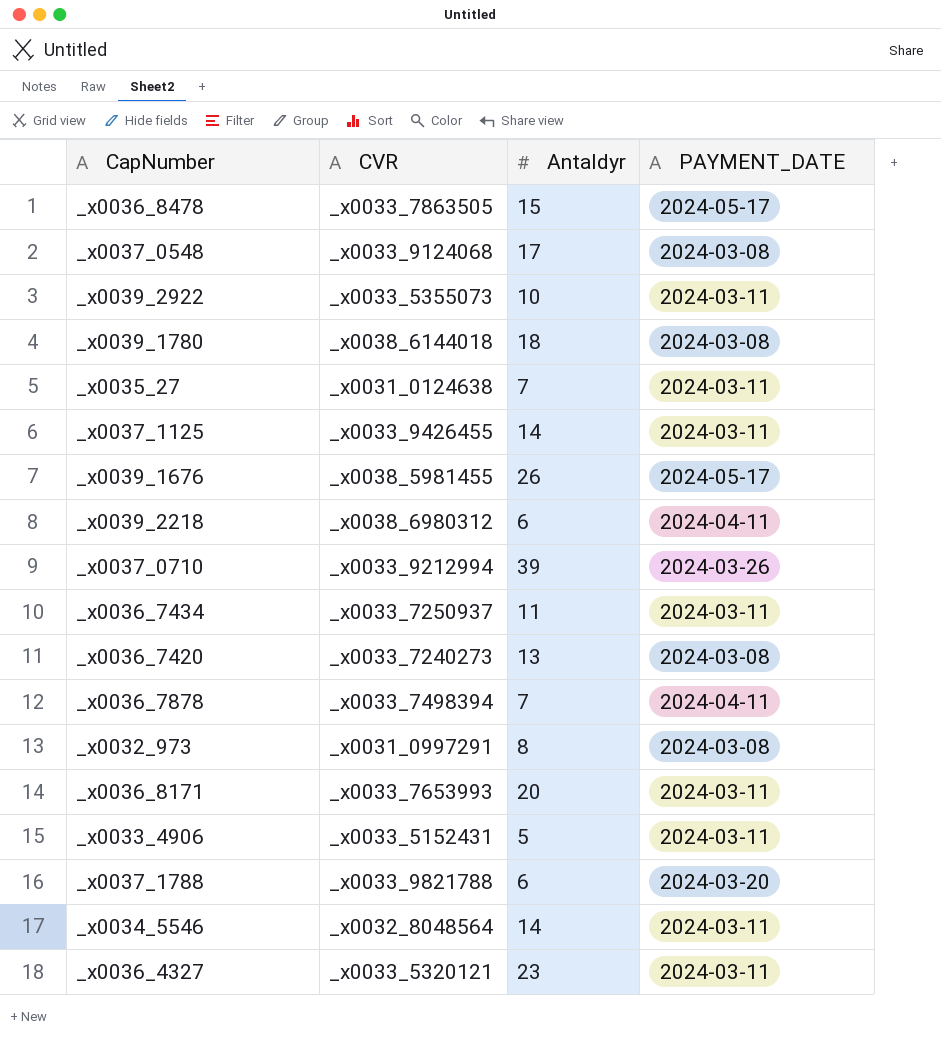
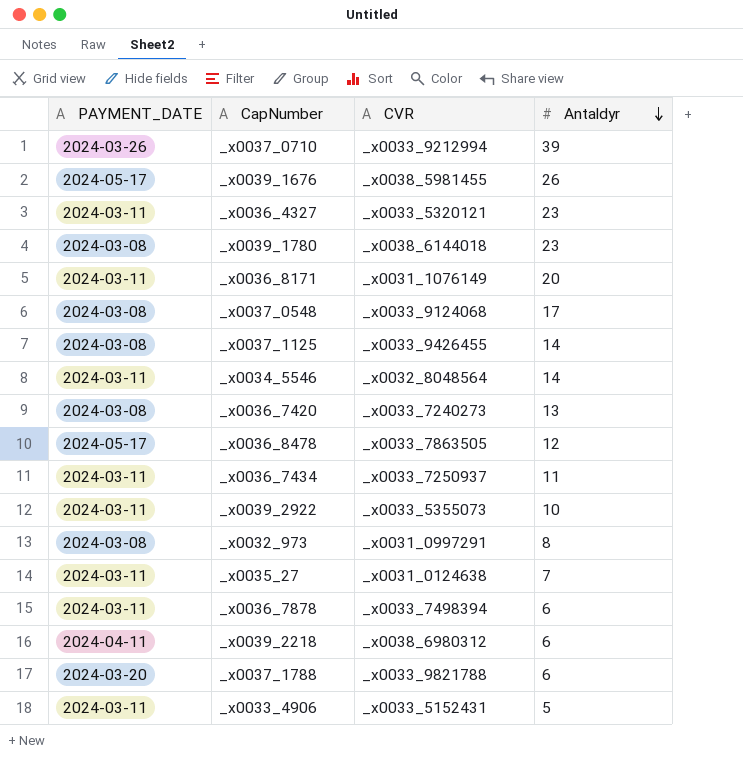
row order: none -> Antaldyr descending
column PAYMENT_DATE | position: 4 -> 1
_x0039_1780 | Antaldyr: 18 -> 23
_x0036_8171 | CVR: _x0033_7653993 -> _x0031_1076149
_x0037_1125 | PAYMENT_DATE: 2024-03-11 -> 2024-03-08
_x0036_8478 | Antaldyr: 15 -> 12
_x0036_7878 | PAYMENT_DATE: 2024-04-11 -> 2024-03-11
_x0036_7878 | Antaldyr: 7 -> 6

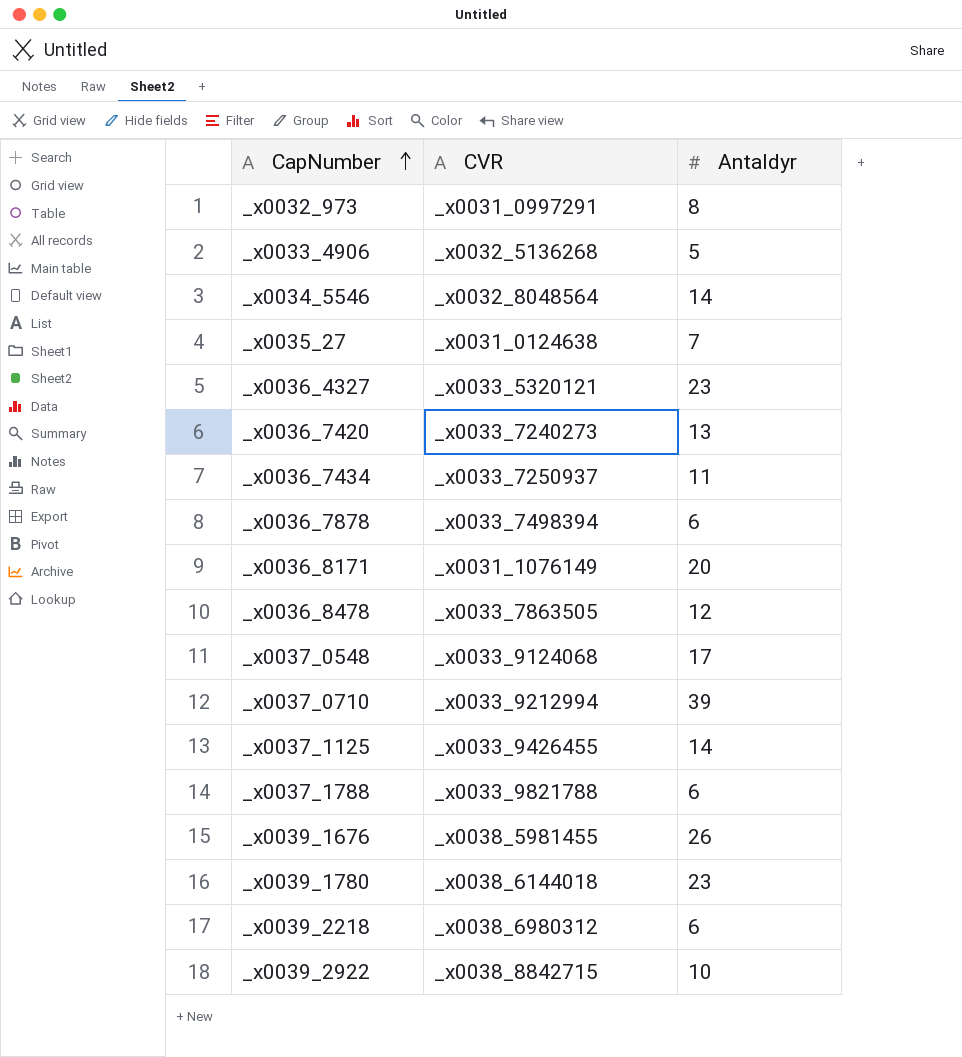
row order: Antaldyr descending -> CapNumber ascending
column PAYMENT_DATE | position: 1 -> none
_x0033_4906 | CVR: _x0033_5152431 -> _x0032_5136268
_x0039_2922 | CVR: _x0033_5355073 -> _x0038_8842715

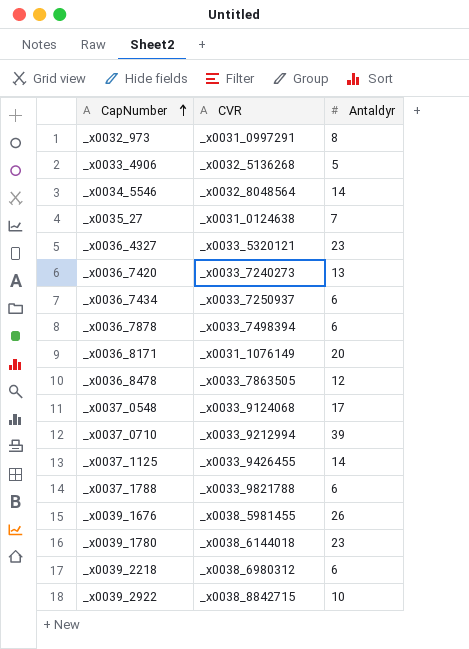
_x0036_7434 | Antaldyr: 11 -> 6

